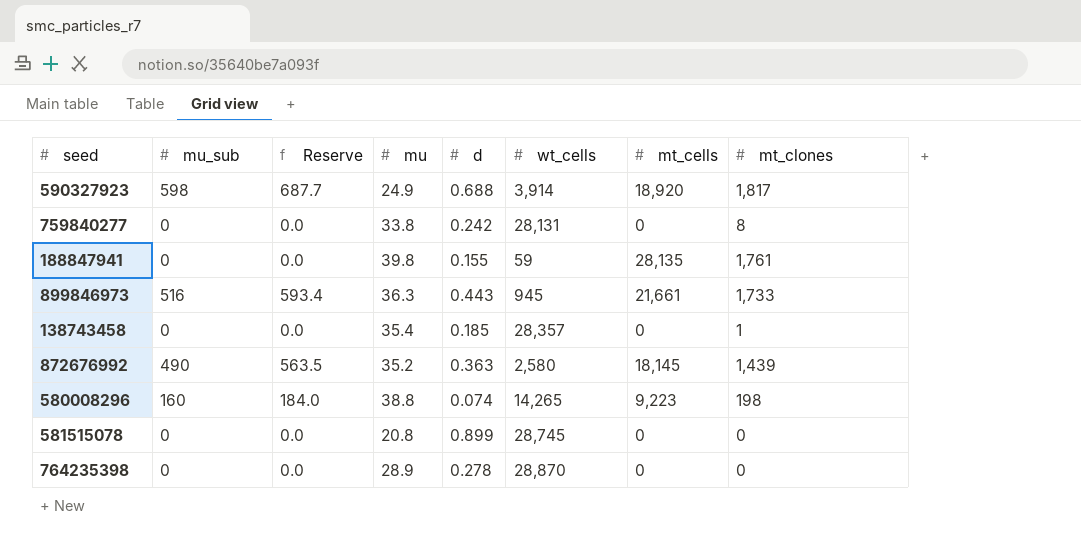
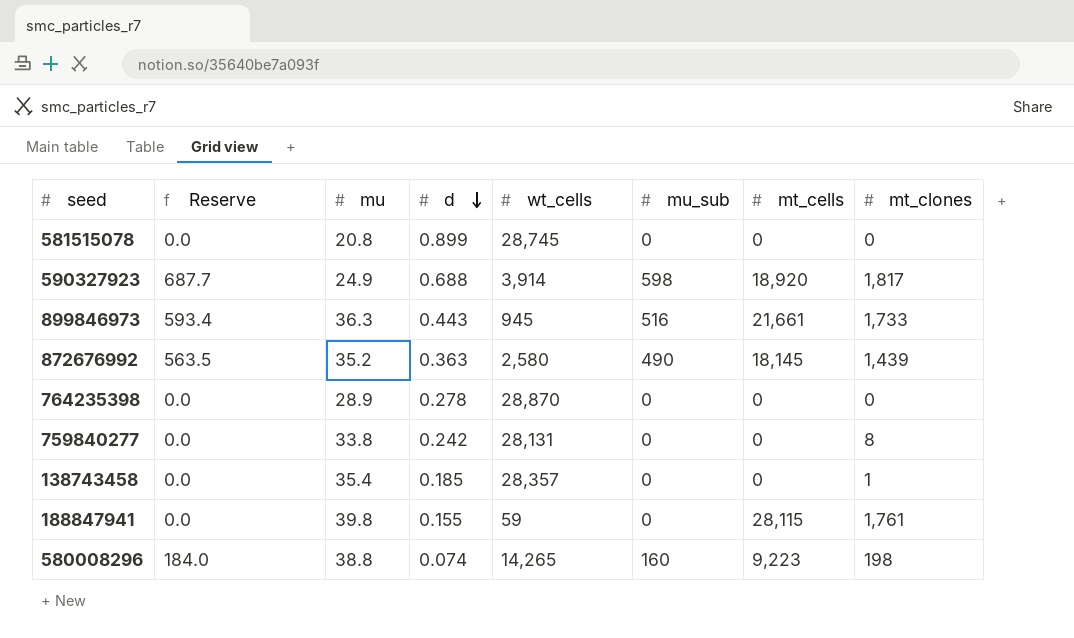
row order: none -> d descending
column mu_sub | position: 2 -> 6
188847941 | mt_cells: 28,135 -> 28,115

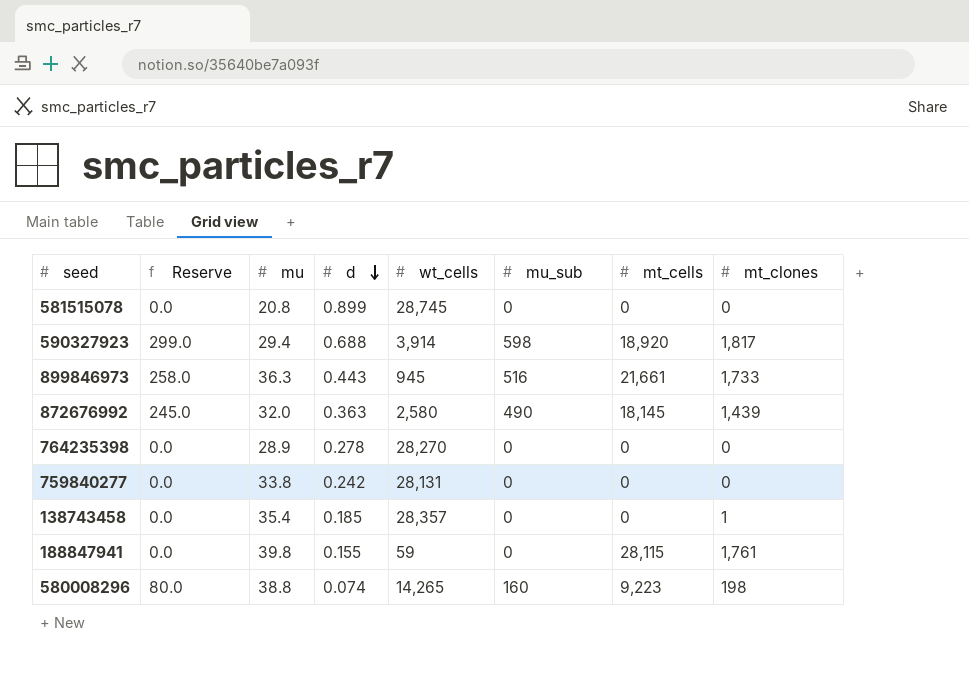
column Reserve | formula: [mu_sub] * 1.15 -> [mu_sub] * 0.5
590327923 | mu: 24.9 -> 29.4
872676992 | mu: 35.2 -> 32.0
764235398 | wt_cells: 28,870 -> 28,270
759840277 | mt_clones: 8 -> 0

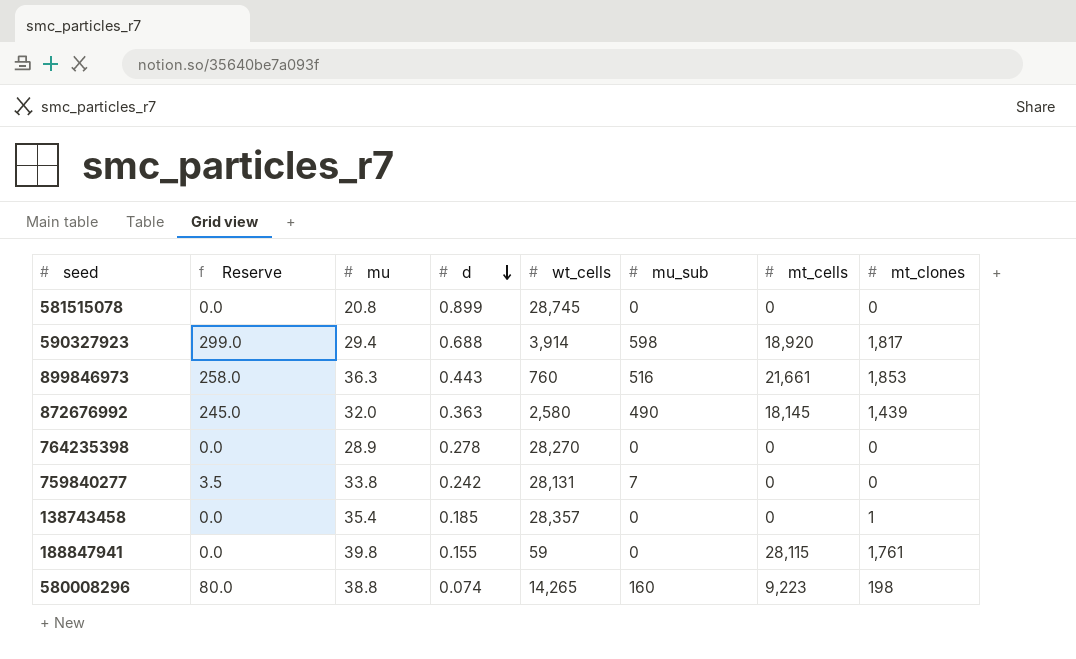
899846973 | wt_cells: 945 -> 760
899846973 | mt_clones: 1,733 -> 1,853
759840277 | Reserve: 0.0 -> 3.5
759840277 | mu_sub: 0 -> 7

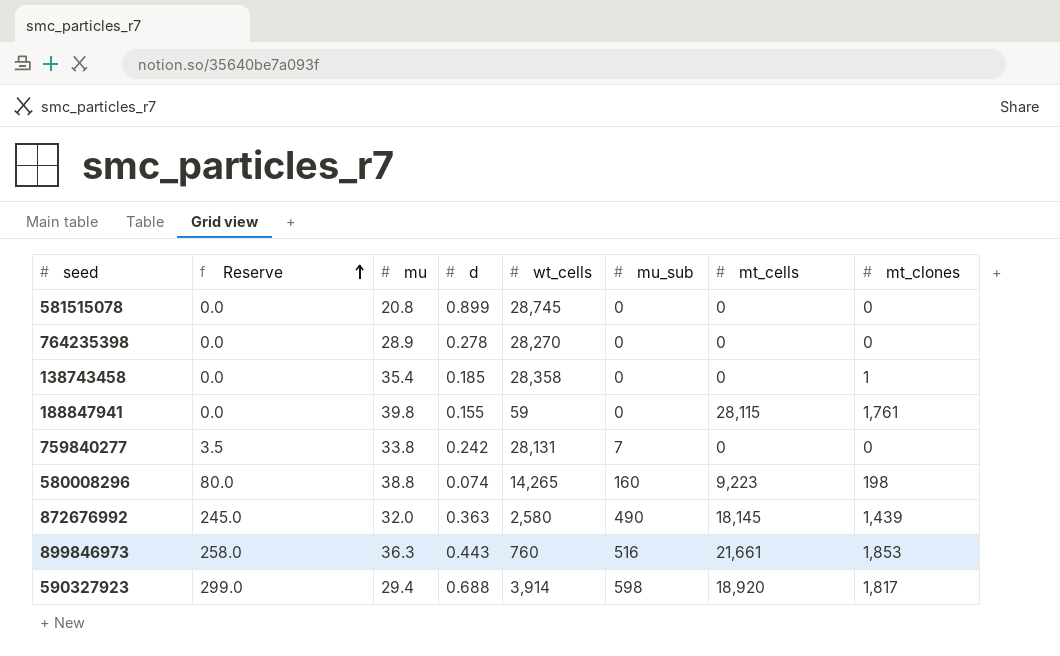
row order: d descending -> Reserve ascending
138743458 | wt_cells: 28,357 -> 28,358

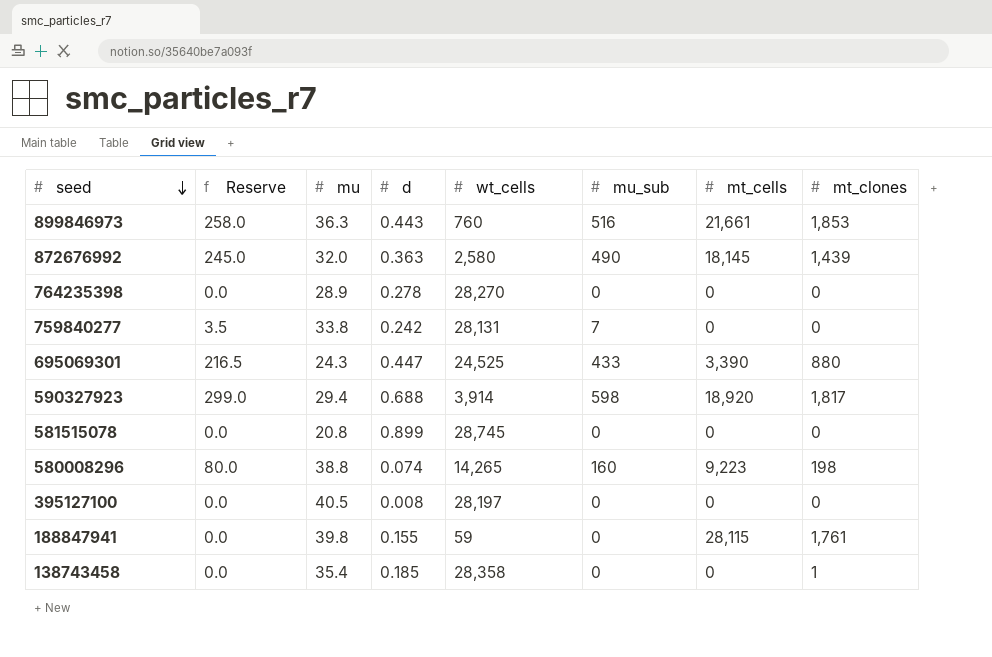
row order: Reserve ascending -> seed descending
row 695069301: none -> 216.5 | 24.3 | 0.447 | 24,525 | 433 | 3,390 | 880
row 395127100: none -> 0.0 | 40.5 | 0.008 | 28,197 | 0 | 0 | 0

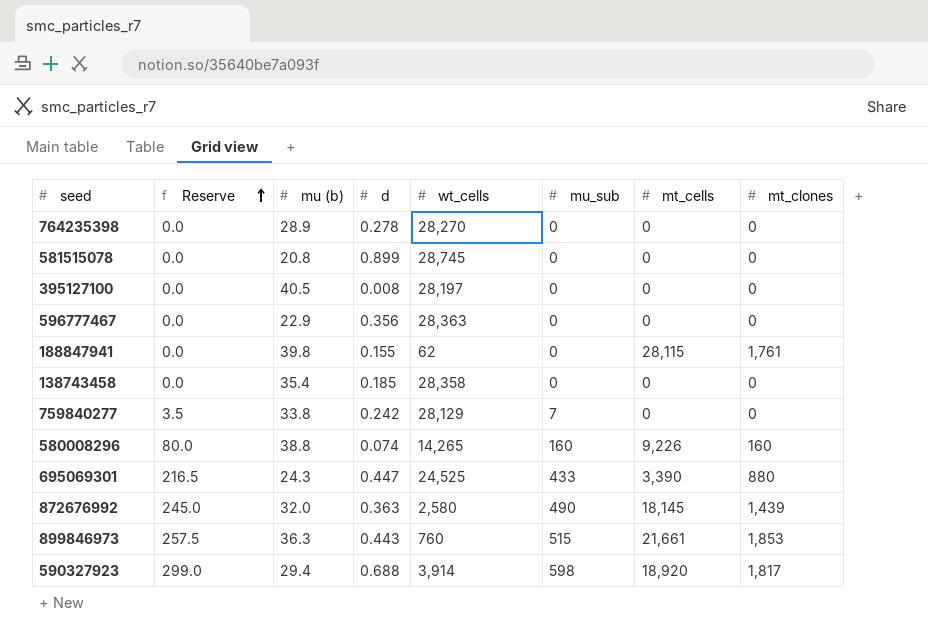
row order: seed descending -> Reserve ascending
column name: mu -> mu (b)
row 596777467: none -> 0.0 | 22.9 | 0.356 | 28,363 | 0 | 0 | 0
188847941 | wt_cells: 59 -> 62
138743458 | mt_clones: 1 -> 0
759840277 | wt_cells: 28,131 -> 28,129
580008296 | mt_cells: 9,223 -> 9,226
580008296 | mt_clones: 198 -> 160
899846973 | Reserve: 258.0 -> 257.5
899846973 | mu_sub: 516 -> 515

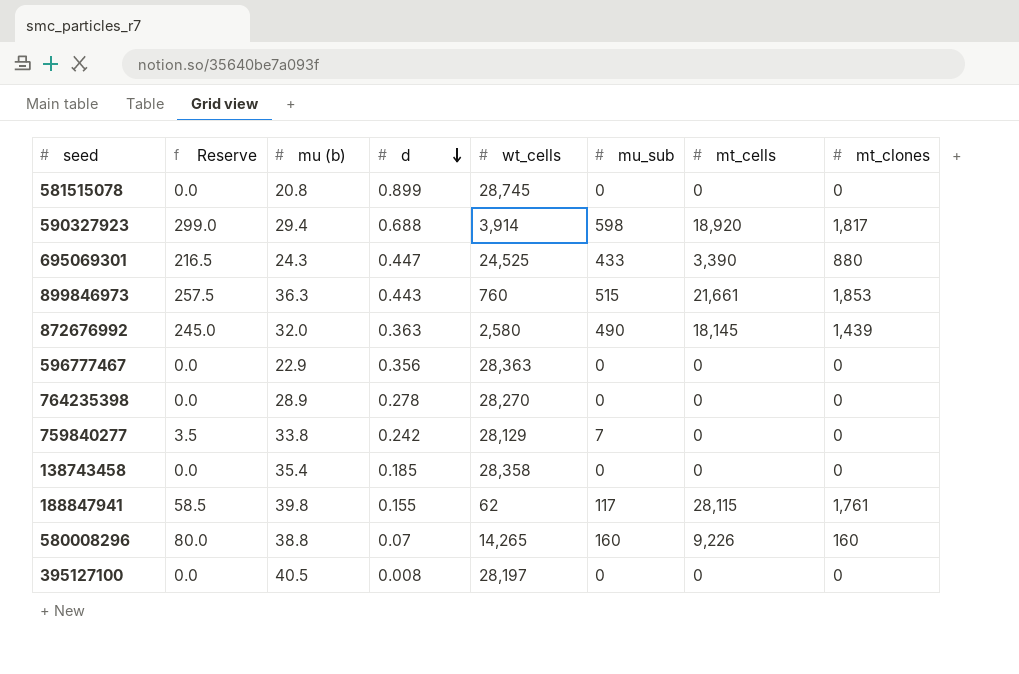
row order: Reserve ascending -> d descending
188847941 | Reserve: 0.0 -> 58.5
188847941 | mu_sub: 0 -> 117
580008296 | d: 0.074 -> 0.07

